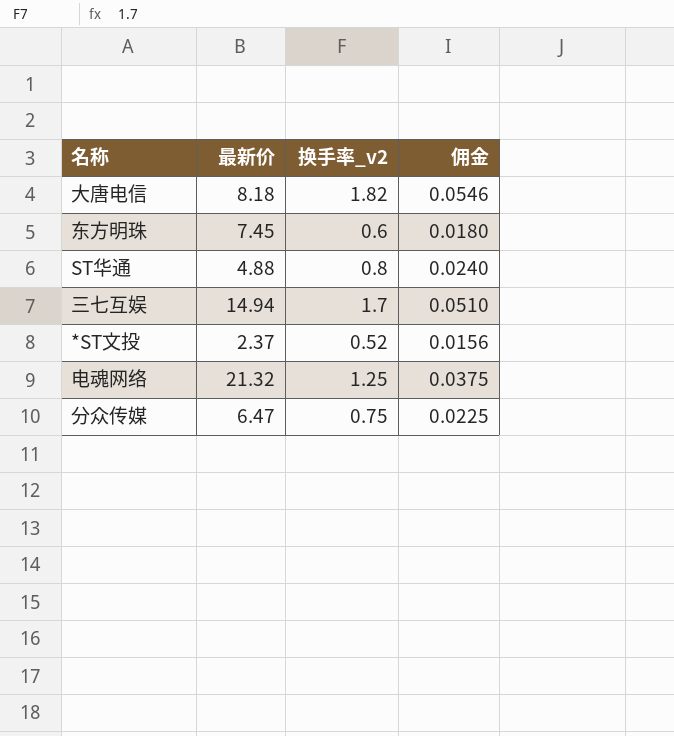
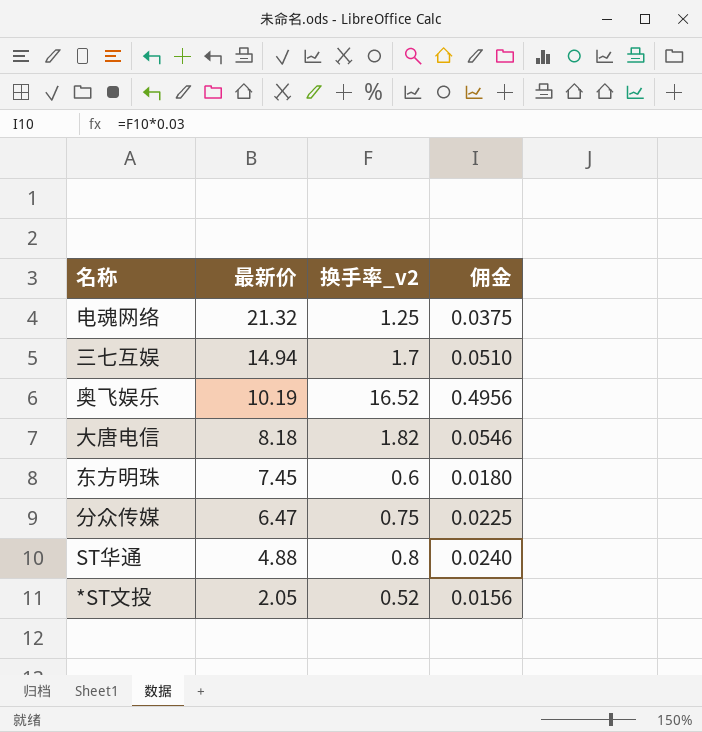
row order: none -> 最新价 descending
row 奥飞娱乐: none -> 10.19 | 16.52 | 0.4956
*ST文投 | 最新价: 2.37 -> 2.05

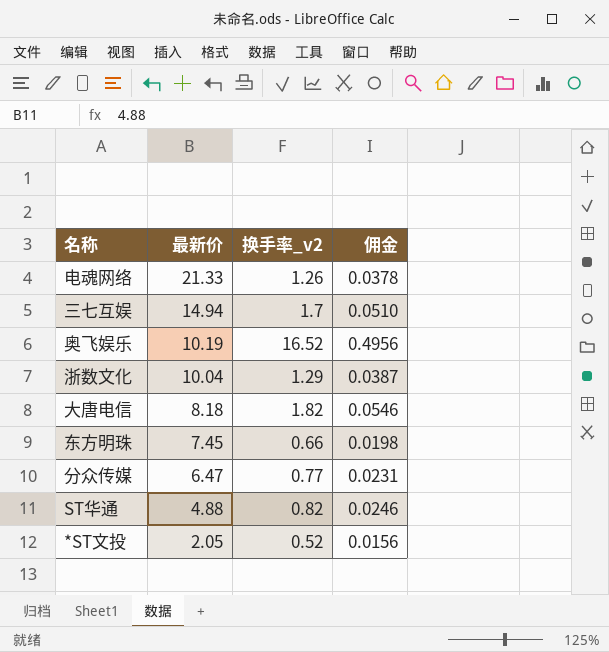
电魂网络 | 最新价: 21.32 -> 21.33
电魂网络 | 换手率_v2: 1.25 -> 1.26
电魂网络 | 佣金: 0.0375 -> 0.0378
row 浙数文化: none -> 10.04 | 1.29 | 0.0387
东方明珠 | 换手率_v2: 0.6 -> 0.66
东方明珠 | 佣金: 0.0180 -> 0.0198
分众传媒 | 换手率_v2: 0.75 -> 0.77
分众传媒 | 佣金: 0.0225 -> 0.0231
ST华通 | 换手率_v2: 0.8 -> 0.82
ST华通 | 佣金: 0.0240 -> 0.0246

